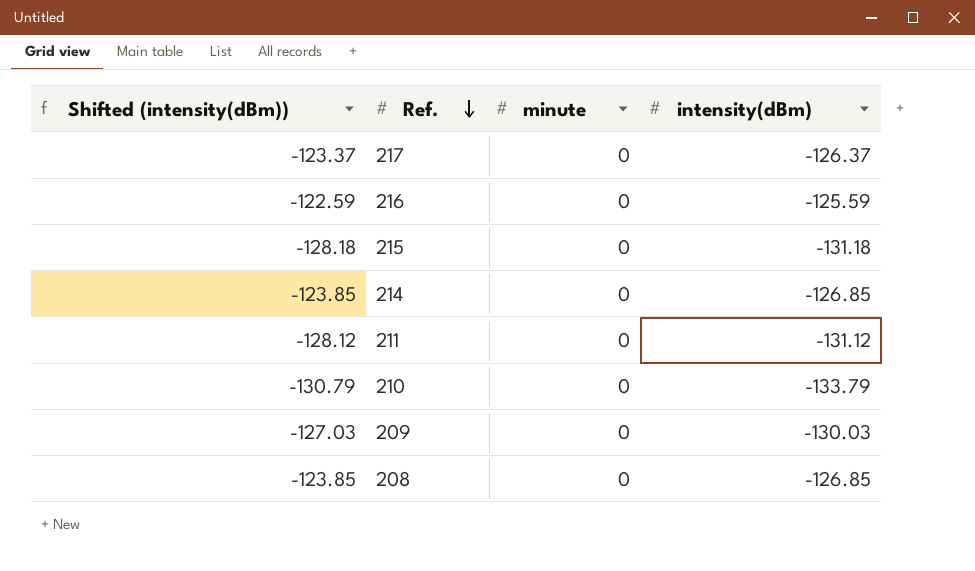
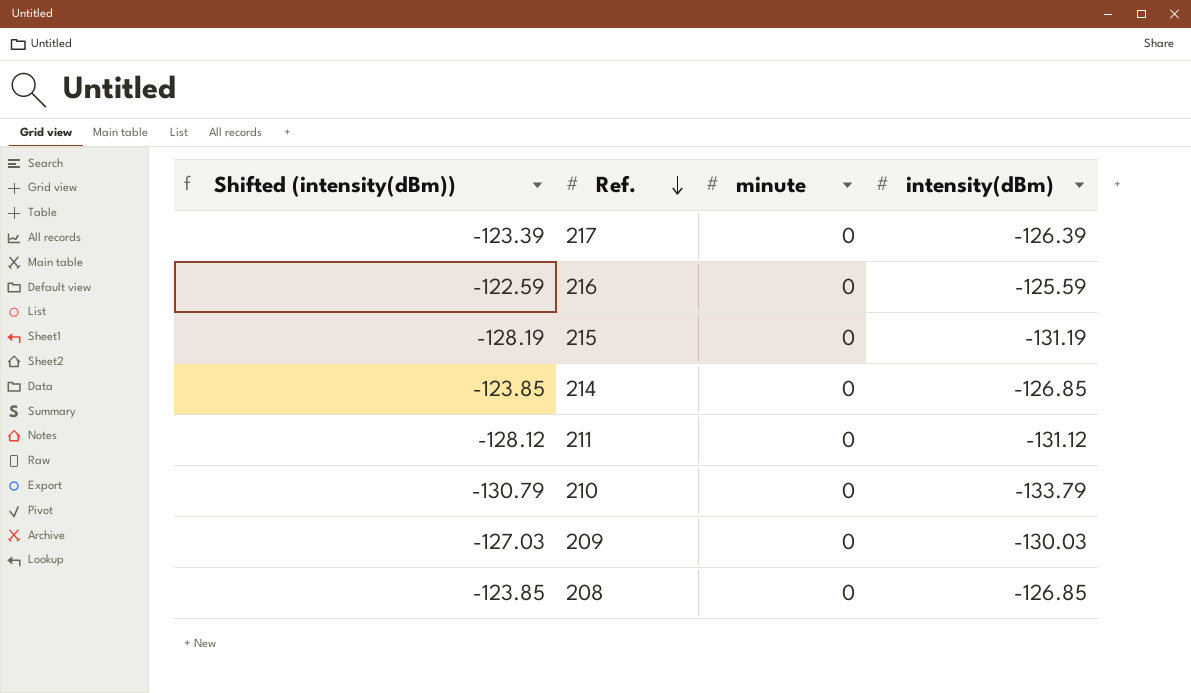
217 | Shifted (intensity(dBm)): -123.37 -> -123.39
217 | intensity(dBm): -126.37 -> -126.39
215 | Shifted (intensity(dBm)): -128.18 -> -128.19
215 | intensity(dBm): -131.18 -> -131.19

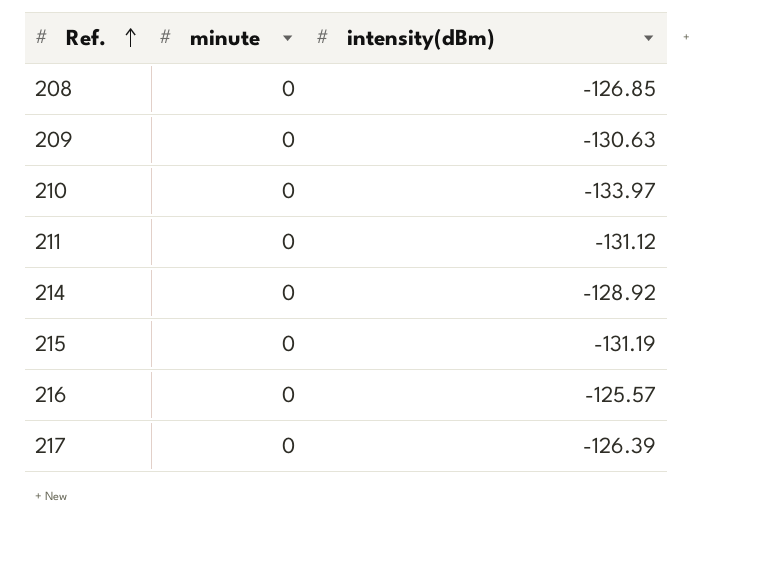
row order: Ref. descending -> Ref. ascending
column Shifted (intensity(dBm)) | formula: [intensity(dBm)] + 3 -> none
209 | intensity(dBm): -130.03 -> -130.63
210 | intensity(dBm): -133.79 -> -133.97
214 | intensity(dBm): -126.85 -> -128.92
216 | intensity(dBm): -125.59 -> -125.57

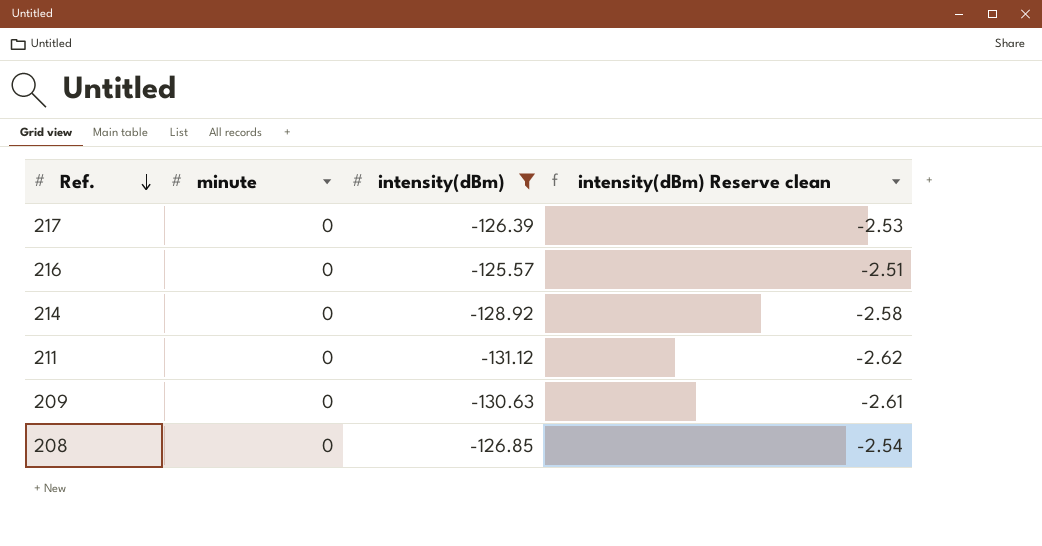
filter: none -> intensity(dBm) >= -131.12
row order: Ref. ascending -> Ref. descending
column intensity(dBm) Reserve clean | formula: none -> [intensity(dBm)] * 0.02

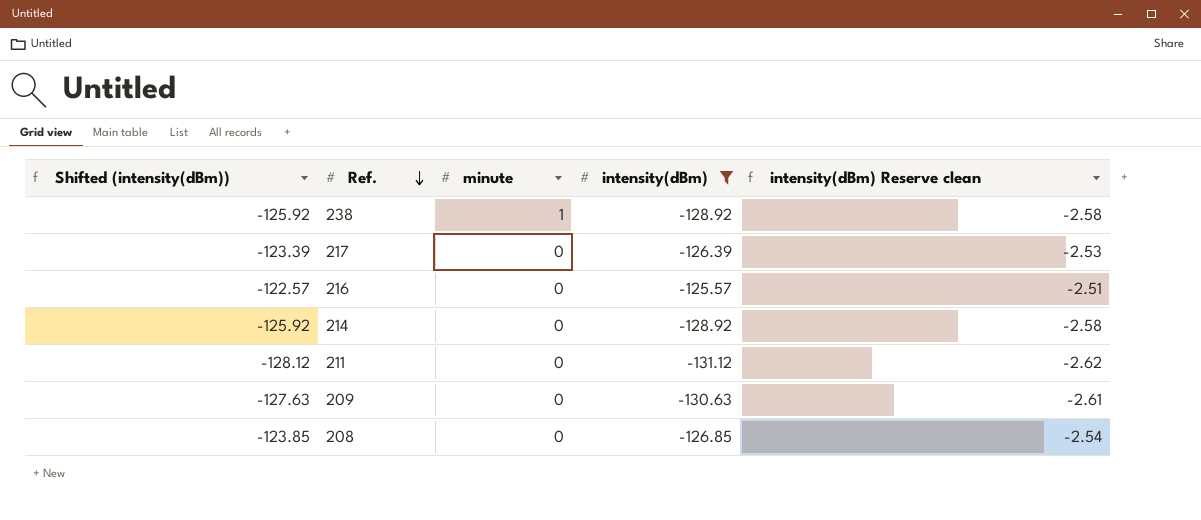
column Shifted (intensity(dBm)) | formula: none -> [intensity(dBm)] + 3
row 238: none -> -125.92 | 1 | -128.92 | -2.58

